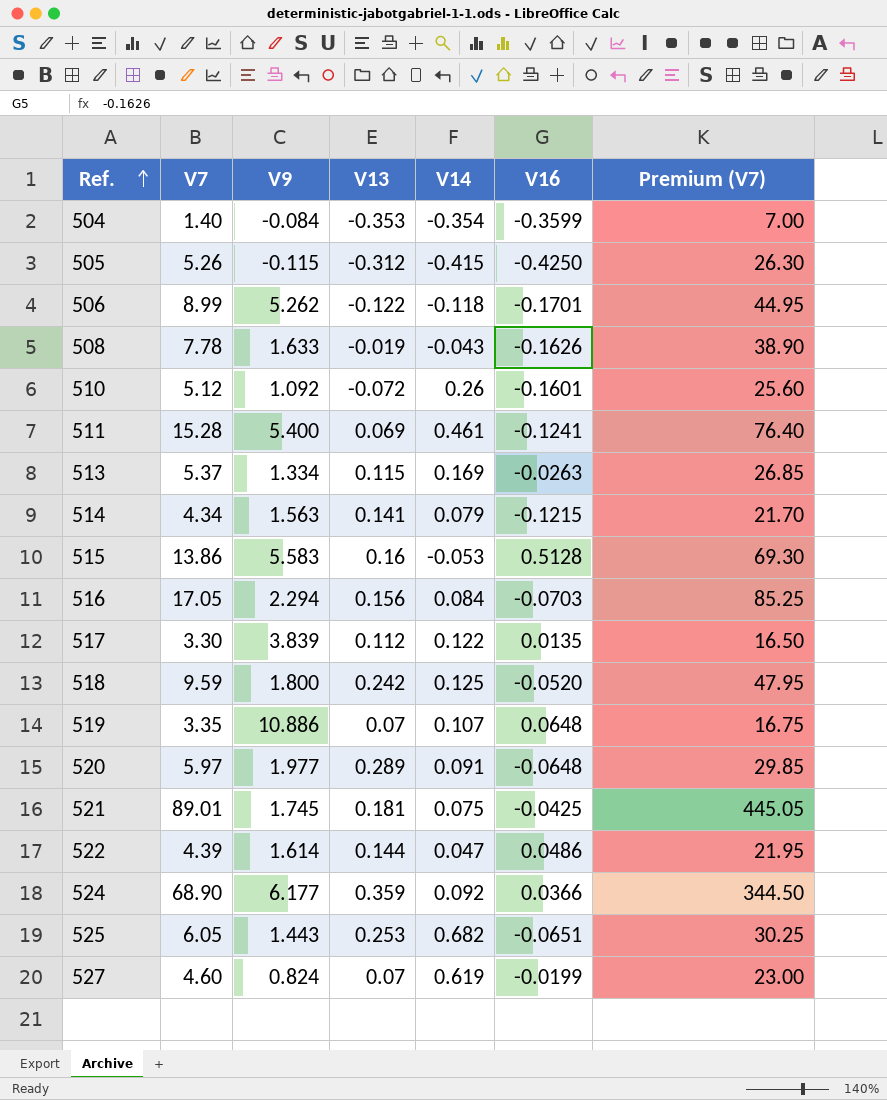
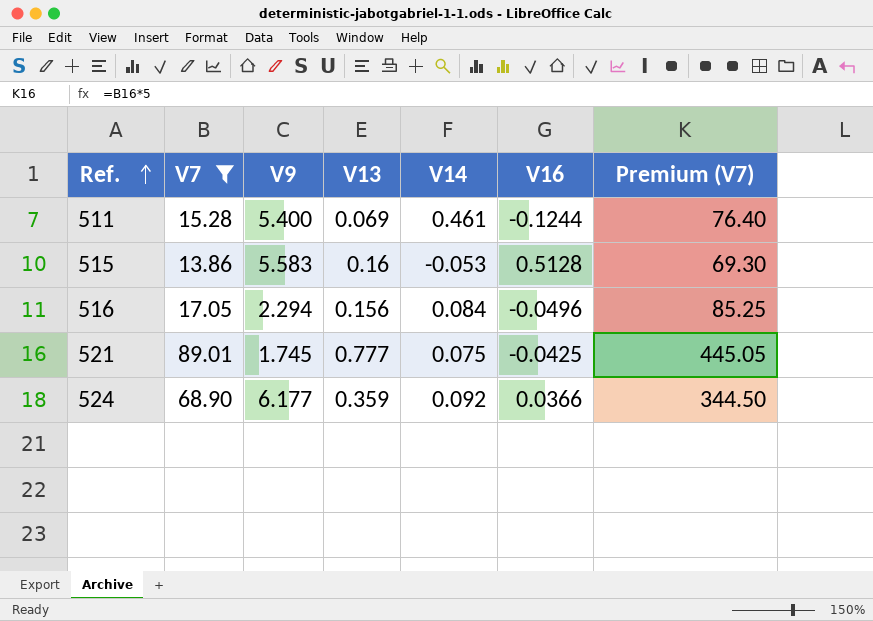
filter: none -> V7 >= 13.86
511 | V16: -0.1241 -> -0.1244
516 | V16: -0.0703 -> -0.0496
521 | V13: 0.181 -> 0.777

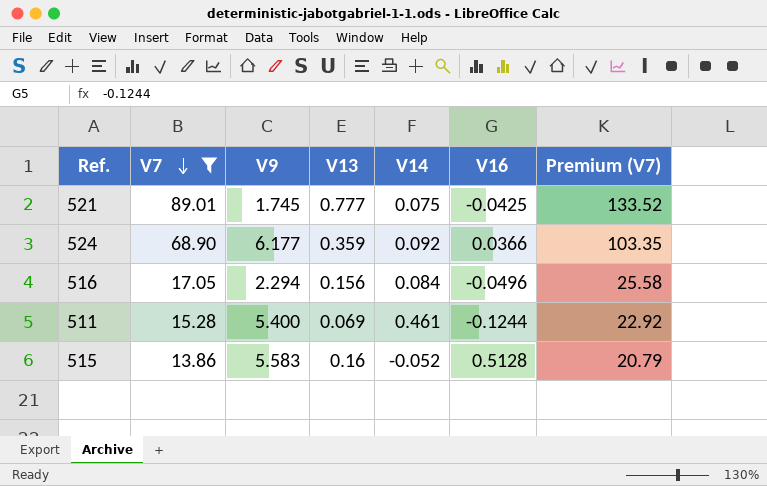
row order: Ref. ascending -> V7 descending
column Premium (V7) | formula: [V7] * 5 -> [V7] * 1.5
515 | V14: -0.053 -> -0.052

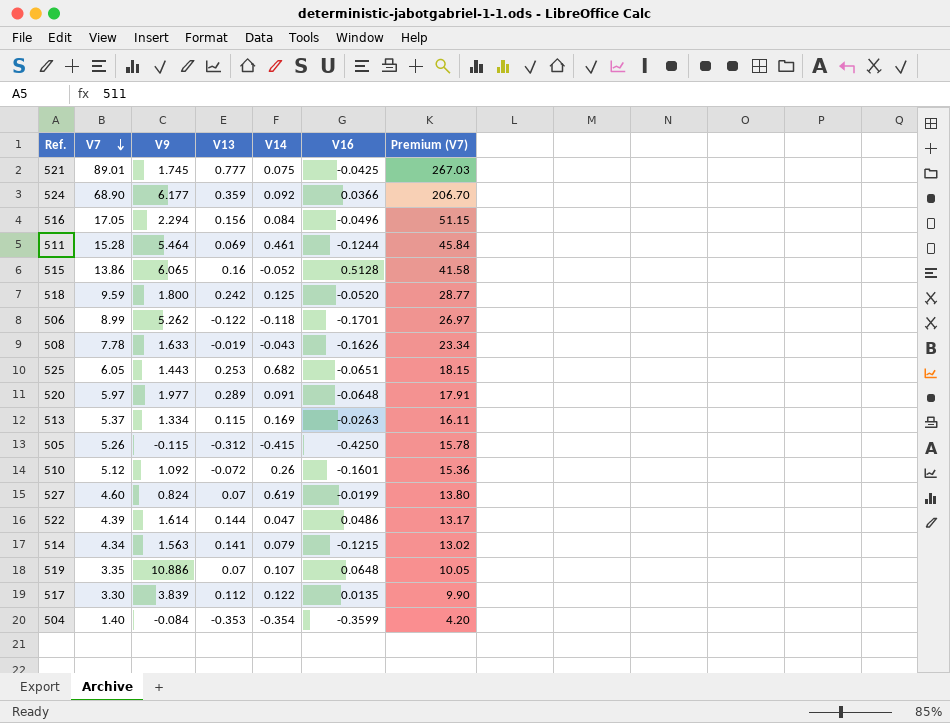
filter: V7 >= 13.86 -> none
column Premium (V7) | formula: [V7] * 1.5 -> [V7] * 3
511 | V9: 5.400 -> 5.464
515 | V9: 5.583 -> 6.065

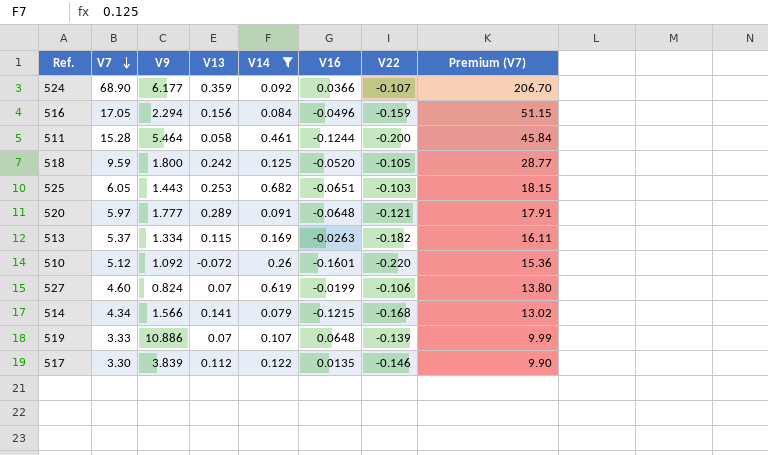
filter: none -> V14 >= 0.079
column V22 | position: none -> 7
511 | V13: 0.069 -> 0.058
520 | V9: 1.977 -> 1.777
514 | V9: 1.563 -> 1.566
519 | V7: 3.35 -> 3.33
519 | Premium (V7): 10.05 -> 9.99

